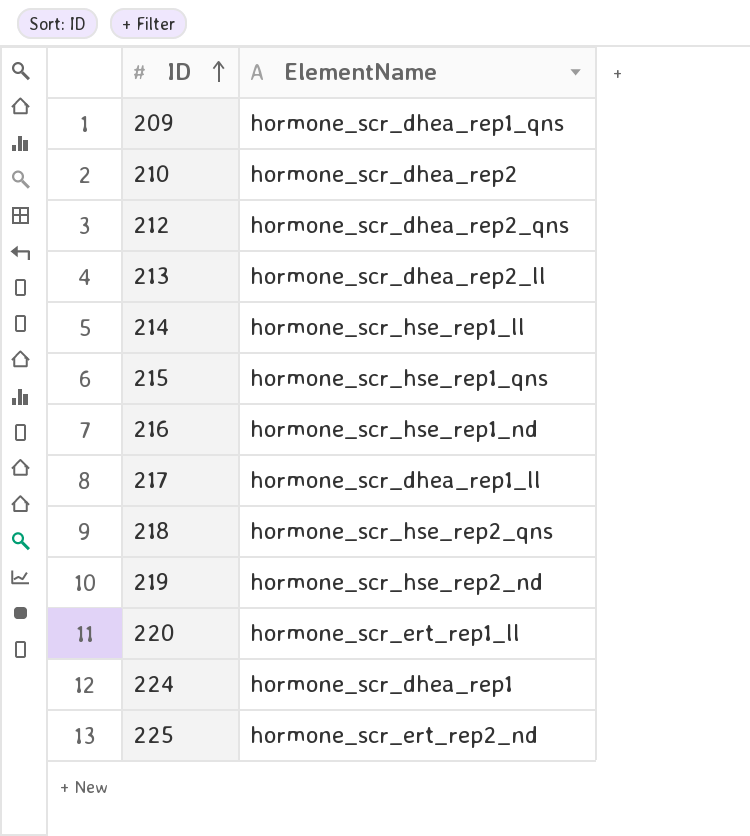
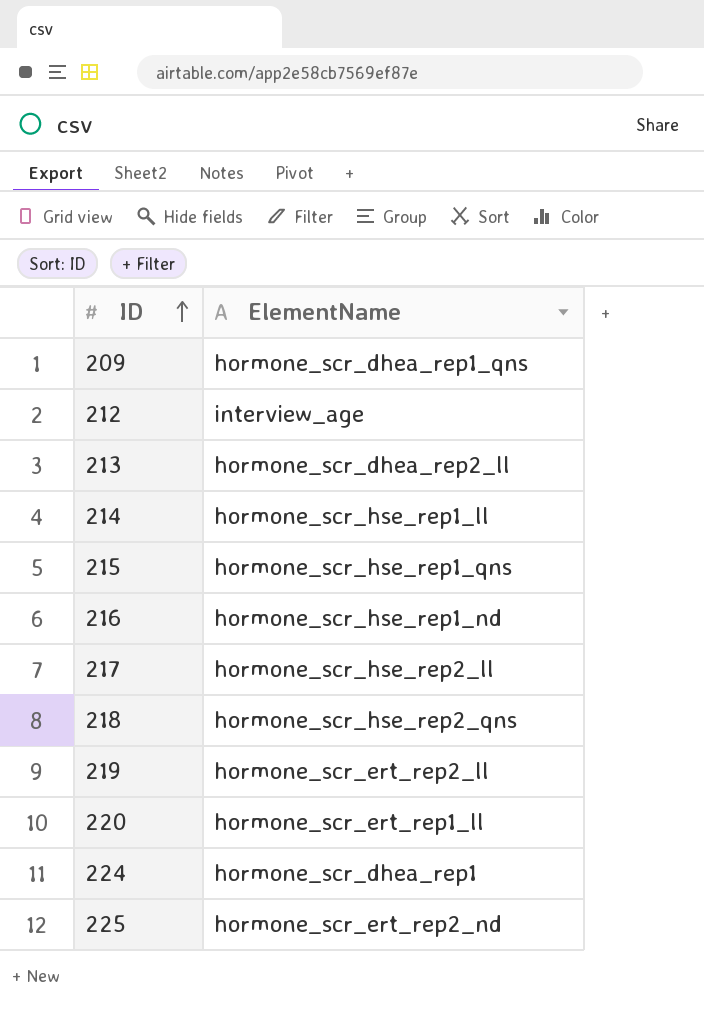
row 210: hormone_scr_dhea_rep2 -> none
212 | ElementName: hormone_scr_dhea_rep2_qns -> interview_age
217 | ElementName: hormone_scr_dhea_rep1_ll -> hormone_scr_hse_rep2_ll
219 | ElementName: hormone_scr_hse_rep2_nd -> hormone_scr_ert_rep2_ll

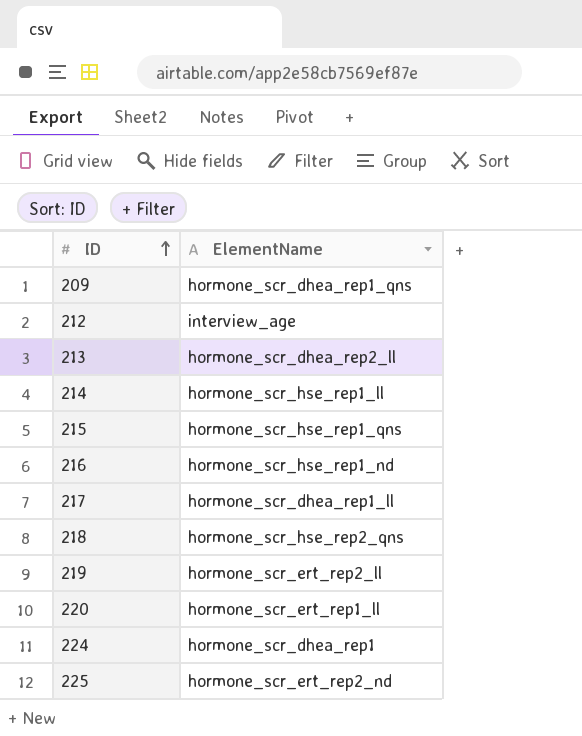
217 | ElementName: hormone_scr_hse_rep2_ll -> hormone_scr_dhea_rep1_ll

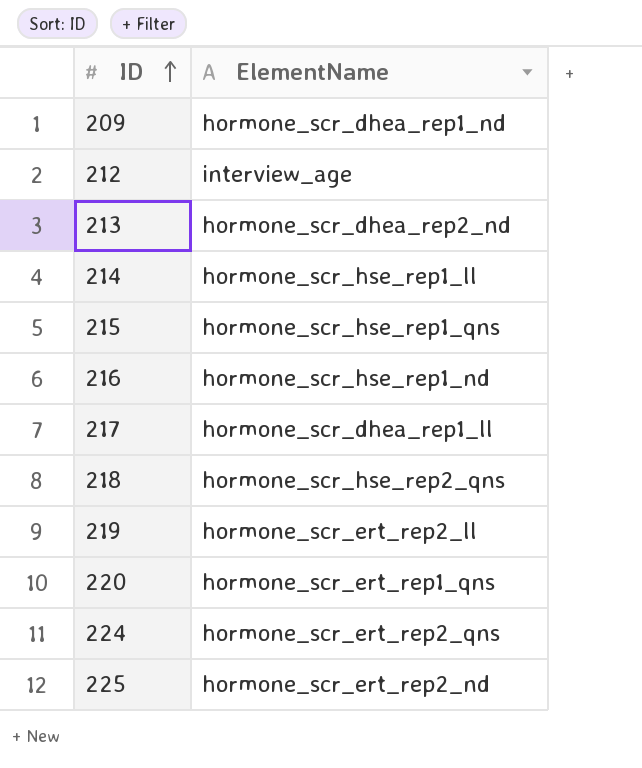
209 | ElementName: hormone_scr_dhea_rep1_qns -> hormone_scr_dhea_rep1_nd
213 | ElementName: hormone_scr_dhea_rep2_ll -> hormone_scr_dhea_rep2_nd
220 | ElementName: hormone_scr_ert_rep1_ll -> hormone_scr_ert_rep1_qns
224 | ElementName: hormone_scr_dhea_rep1 -> hormone_scr_ert_rep2_qns

